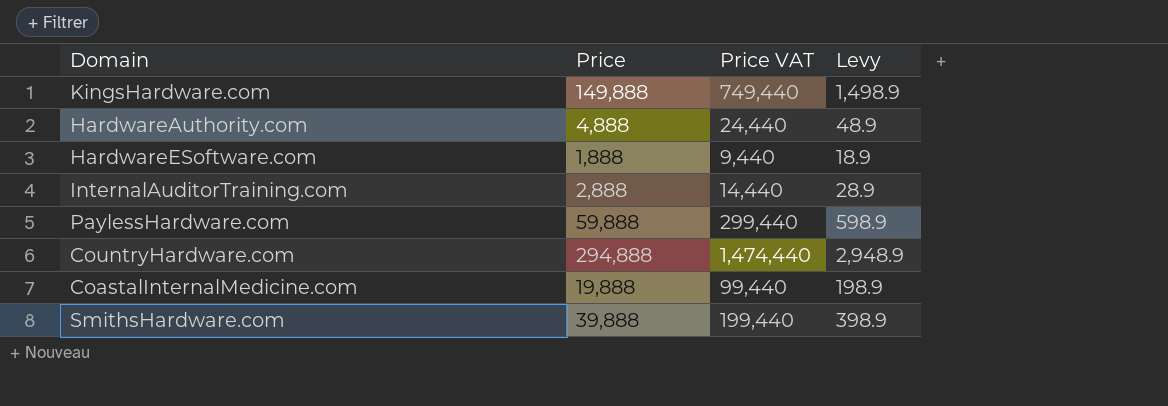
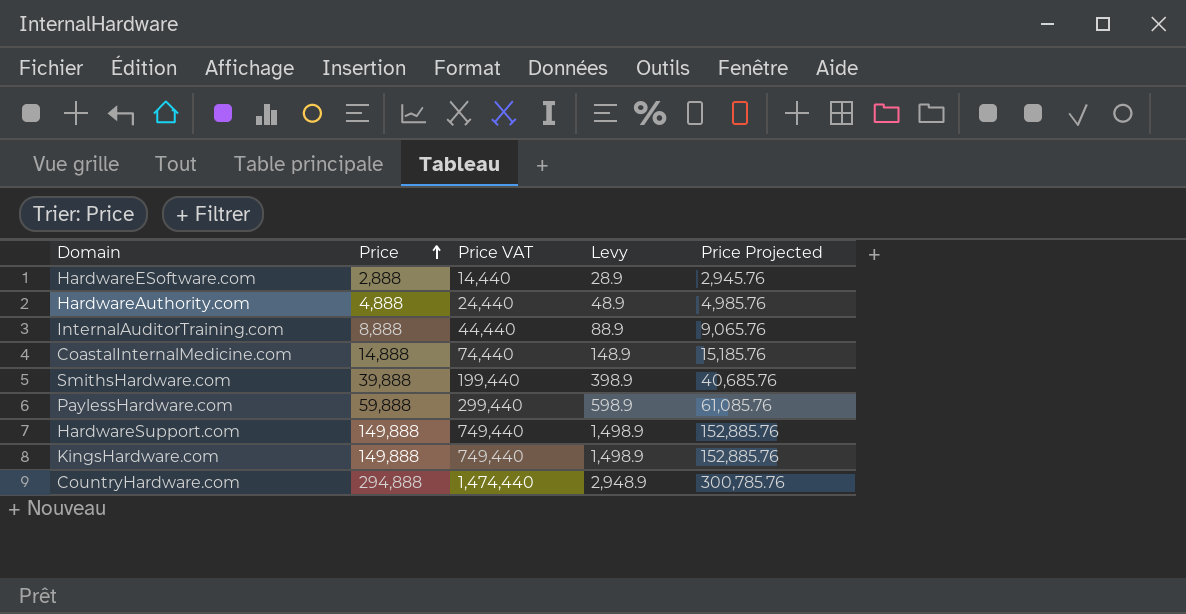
row order: none -> Price ascending
column Price Projected | formula: none -> [Price] * 1.02
HardwareESoftware.com | Price: 1,888 -> 2,888
HardwareESoftware.com | Price VAT: 9,440 -> 14,440
HardwareESoftware.com | Levy: 18.9 -> 28.9
InternalAuditorTraining.com | Price: 2,888 -> 8,888
InternalAuditorTraining.com | Price VAT: 14,440 -> 44,440
InternalAuditorTraining.com | Levy: 28.9 -> 88.9
CoastalInternalMedicine.com | Price: 19,888 -> 14,888
CoastalInternalMedicine.com | Price VAT: 99,440 -> 74,440
CoastalInternalMedicine.com | Levy: 198.9 -> 148.9
row HardwareSupport.com: none -> 149,888 | 749,440 | 1,498.9 | 152,885.76

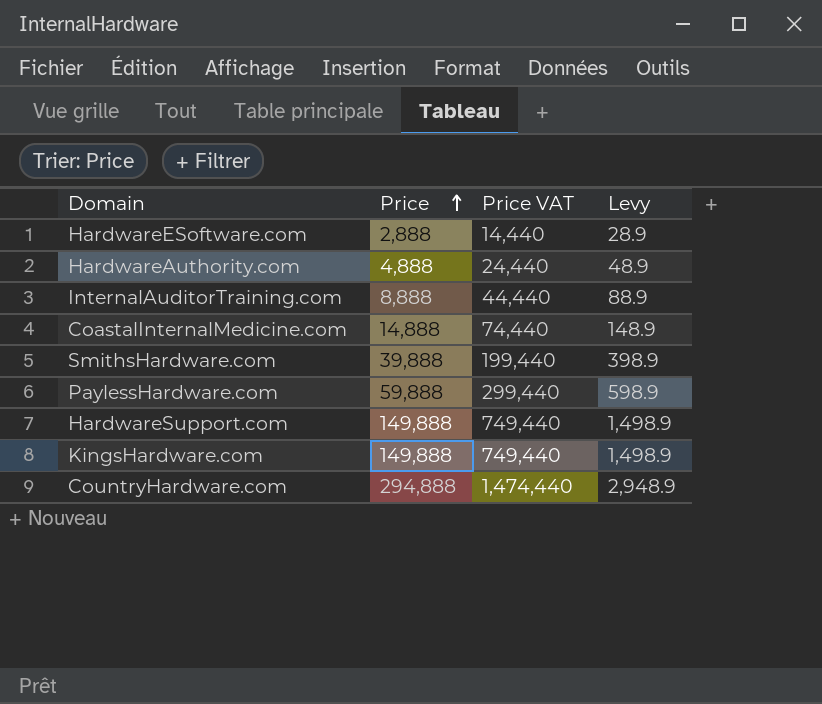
column Price Projected | formula: [Price] * 1.02 -> none

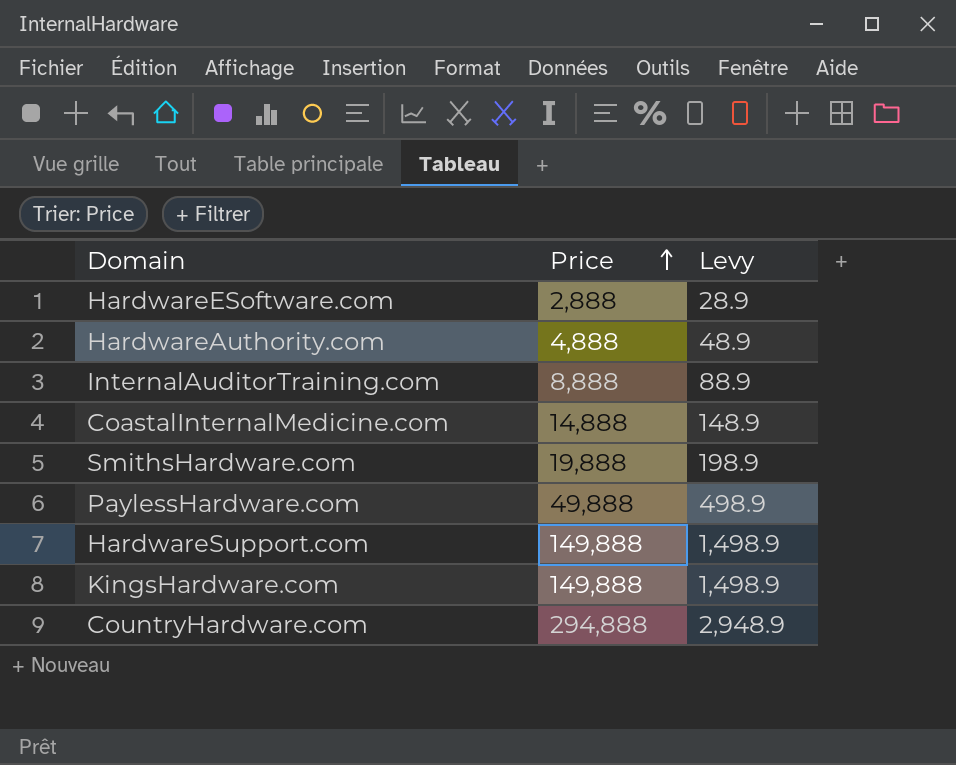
column Price VAT | formula: [Price] * 5 -> none
SmithsHardware.com | Price: 39,888 -> 19,888
SmithsHardware.com | Levy: 398.9 -> 198.9
PaylessHardware.com | Price: 59,888 -> 49,888
PaylessHardware.com | Levy: 598.9 -> 498.9

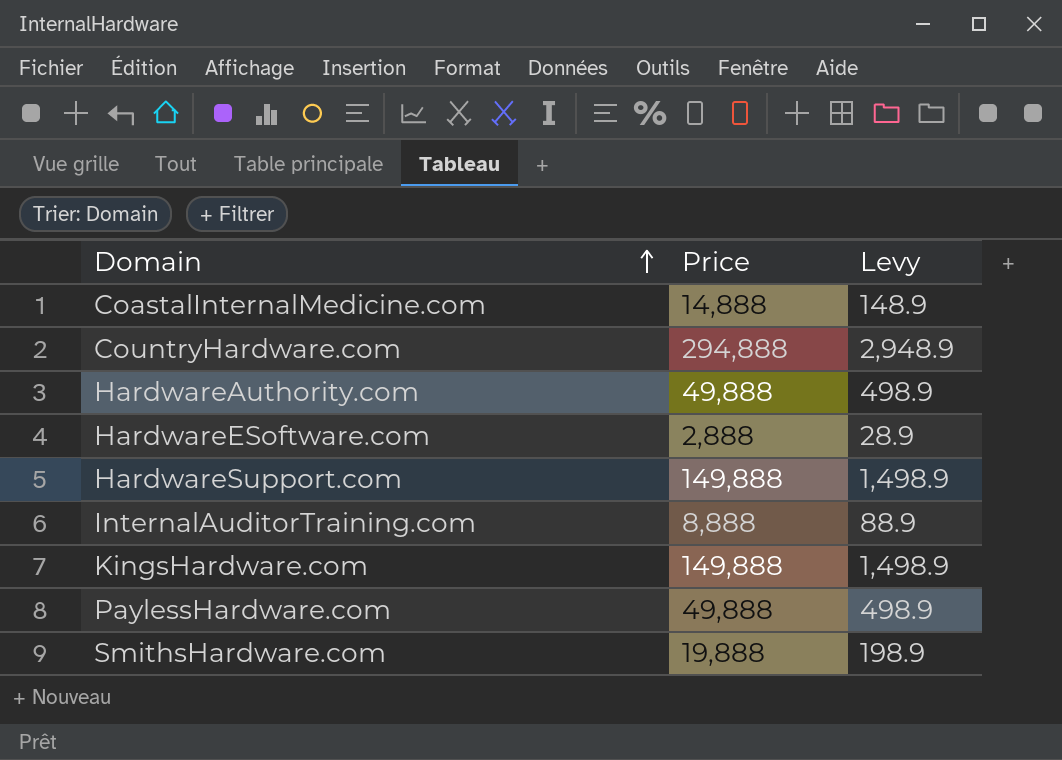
row order: Price ascending -> Domain ascending
HardwareAuthority.com | Price: 4,888 -> 49,888
HardwareAuthority.com | Levy: 48.9 -> 498.9

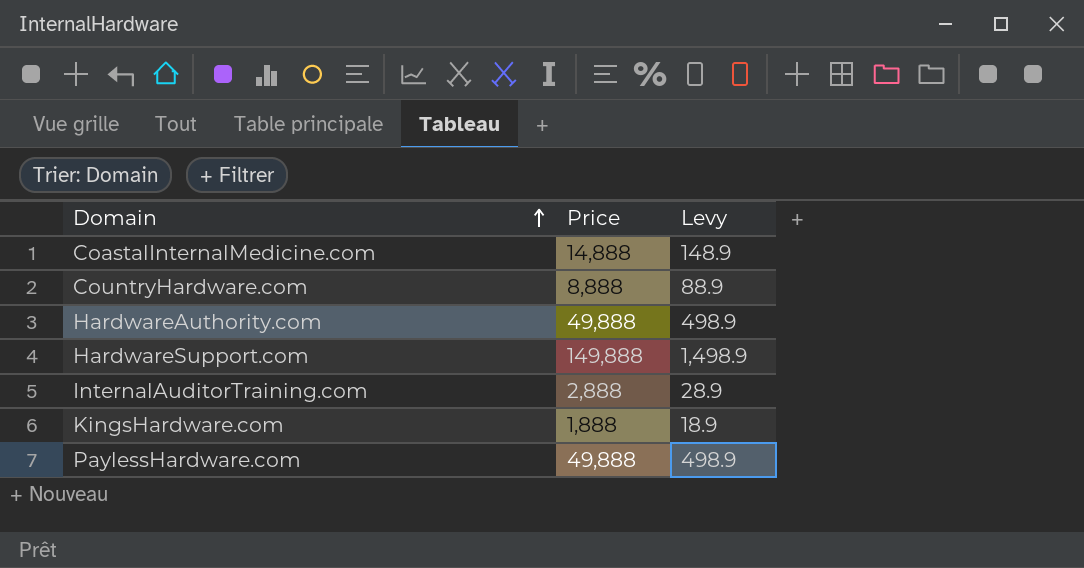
row HardwareESoftware.com: 2,888 | 28.9 -> none
row SmithsHardware.com: 19,888 | 198.9 -> none
CountryHardware.com | Price: 294,888 -> 8,888
CountryHardware.com | Levy: 2,948.9 -> 88.9
InternalAuditorTraining.com | Price: 8,888 -> 2,888
InternalAuditorTraining.com | Levy: 88.9 -> 28.9
KingsHardware.com | Price: 149,888 -> 1,888
KingsHardware.com | Levy: 1,498.9 -> 18.9

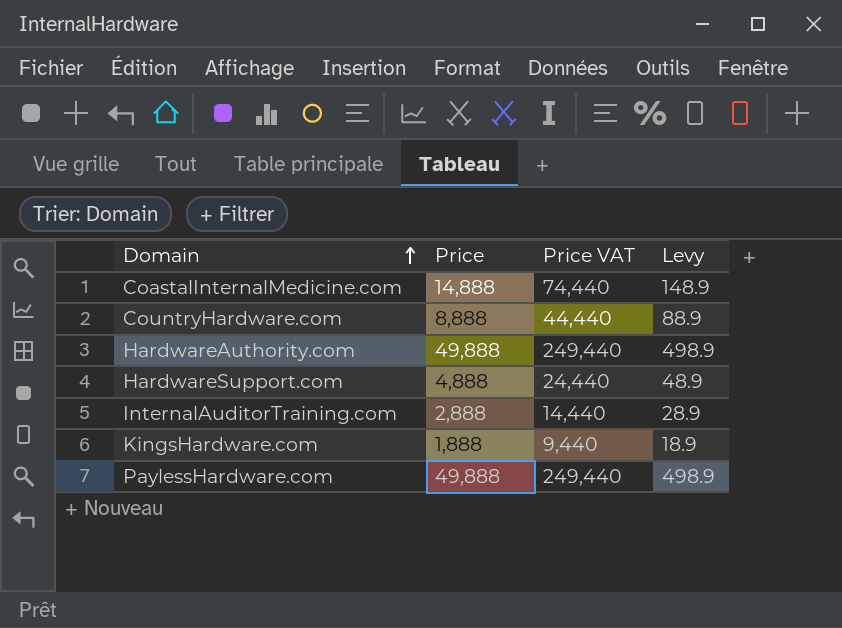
column Price VAT | formula: none -> [Price] * 5
HardwareSupport.com | Price: 149,888 -> 4,888
HardwareSupport.com | Levy: 1,498.9 -> 48.9

